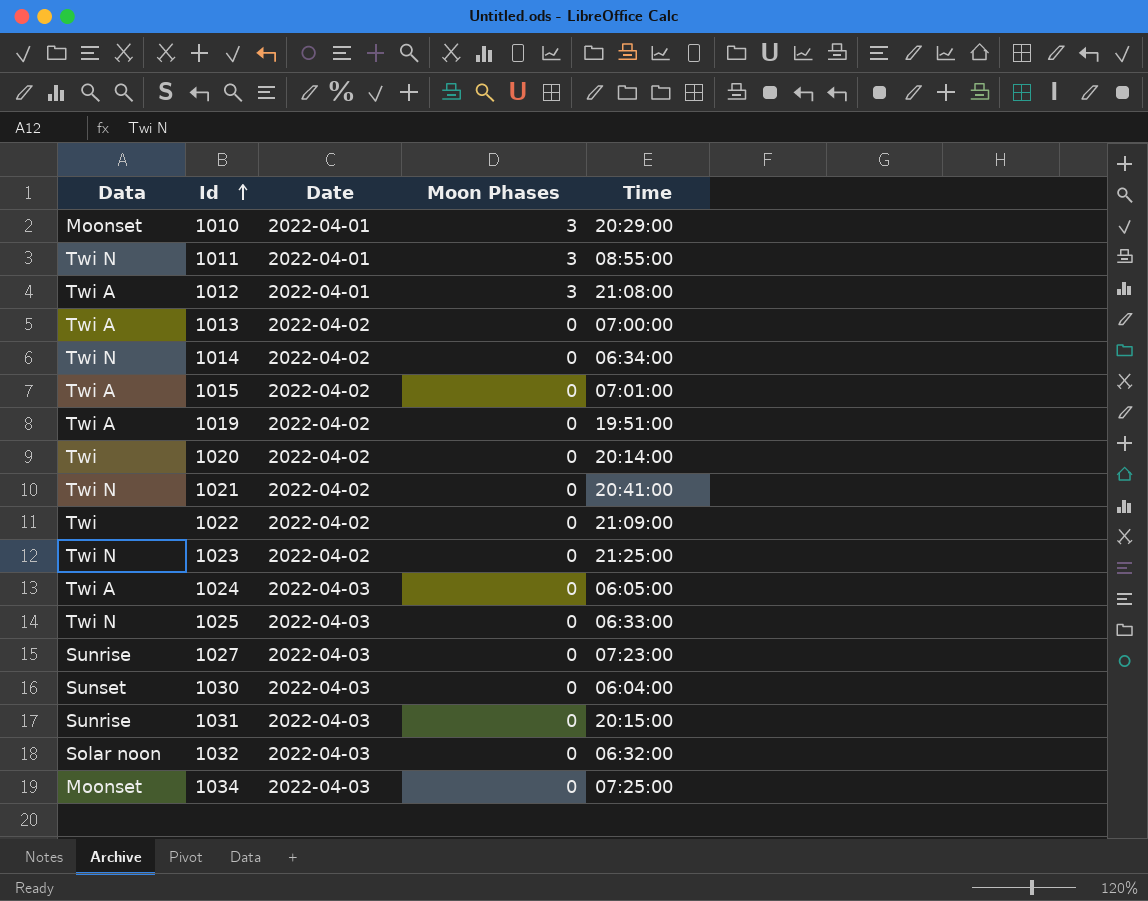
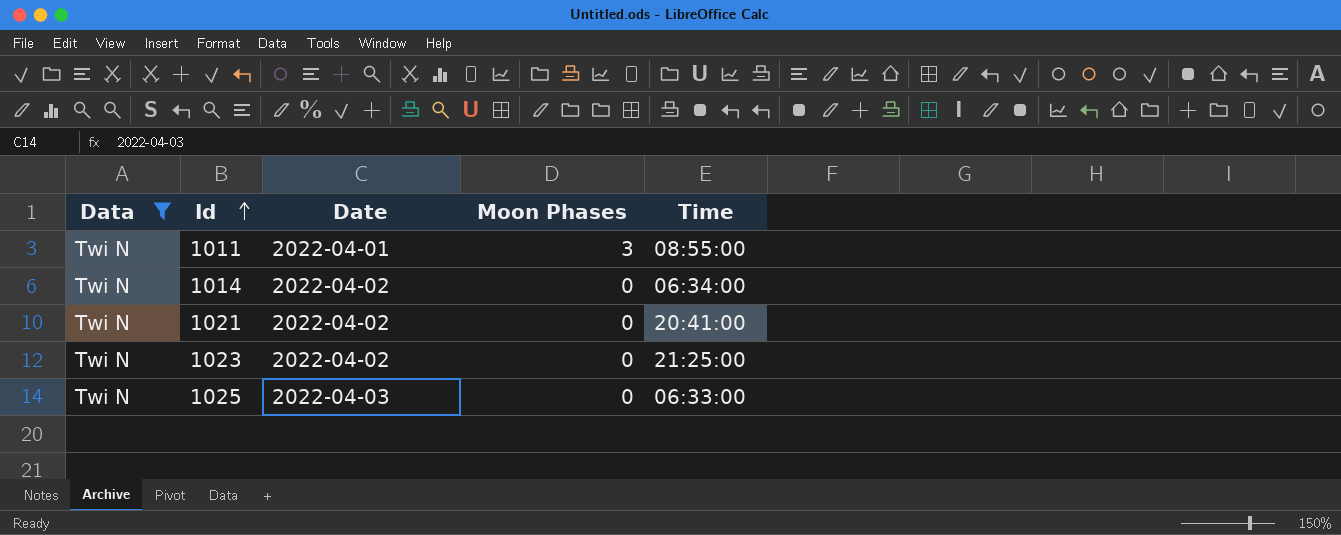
filter: none -> Data = Twi N

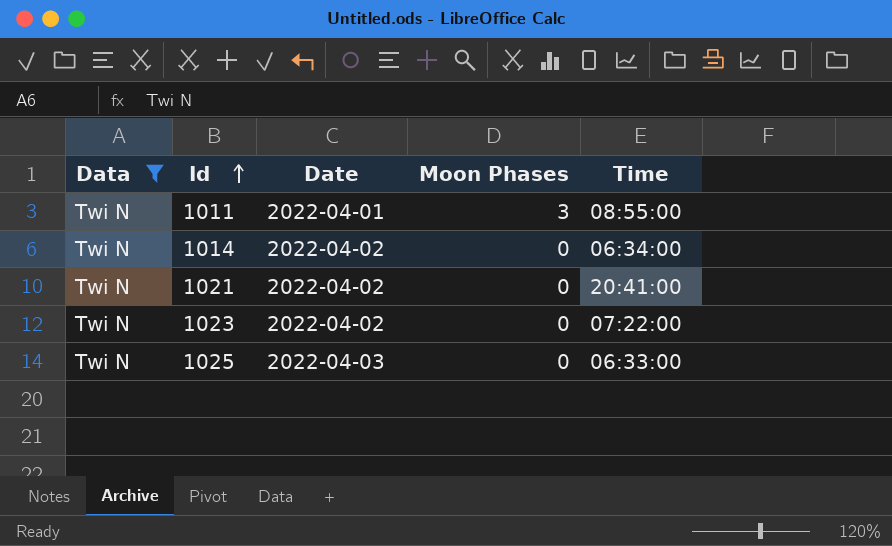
1023 | Time: 21:25:00 -> 07:22:00

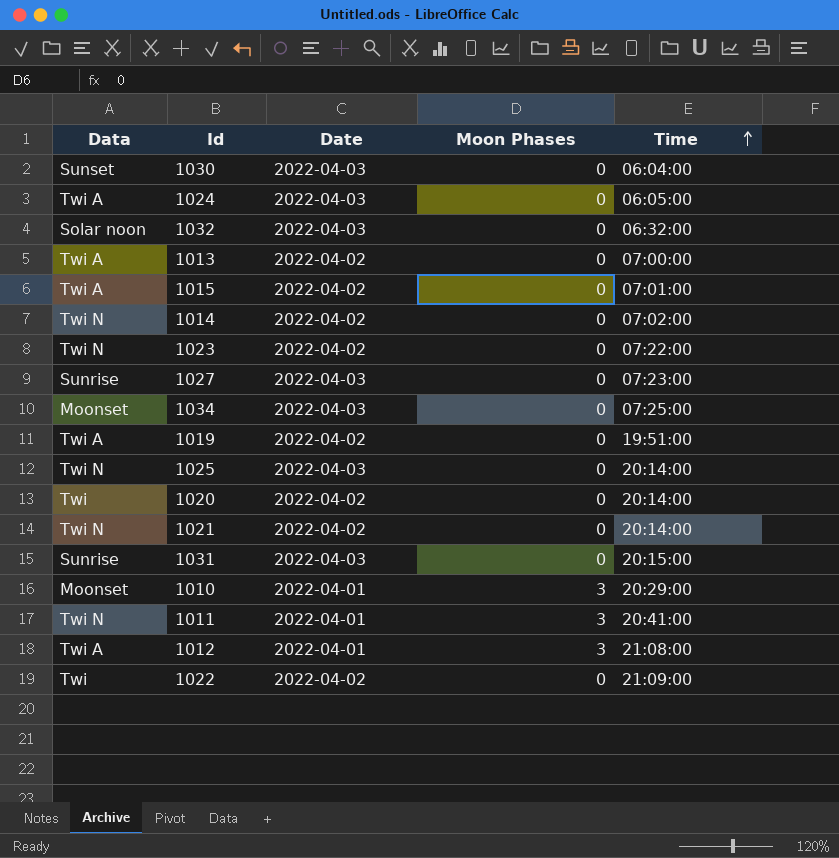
filter: Data = Twi N -> none
row order: Id ascending -> Time ascending
1014 | Time: 06:34:00 -> 07:02:00
1025 | Time: 06:33:00 -> 20:14:00
1021 | Time: 20:41:00 -> 20:14:00
1011 | Time: 08:55:00 -> 20:41:00

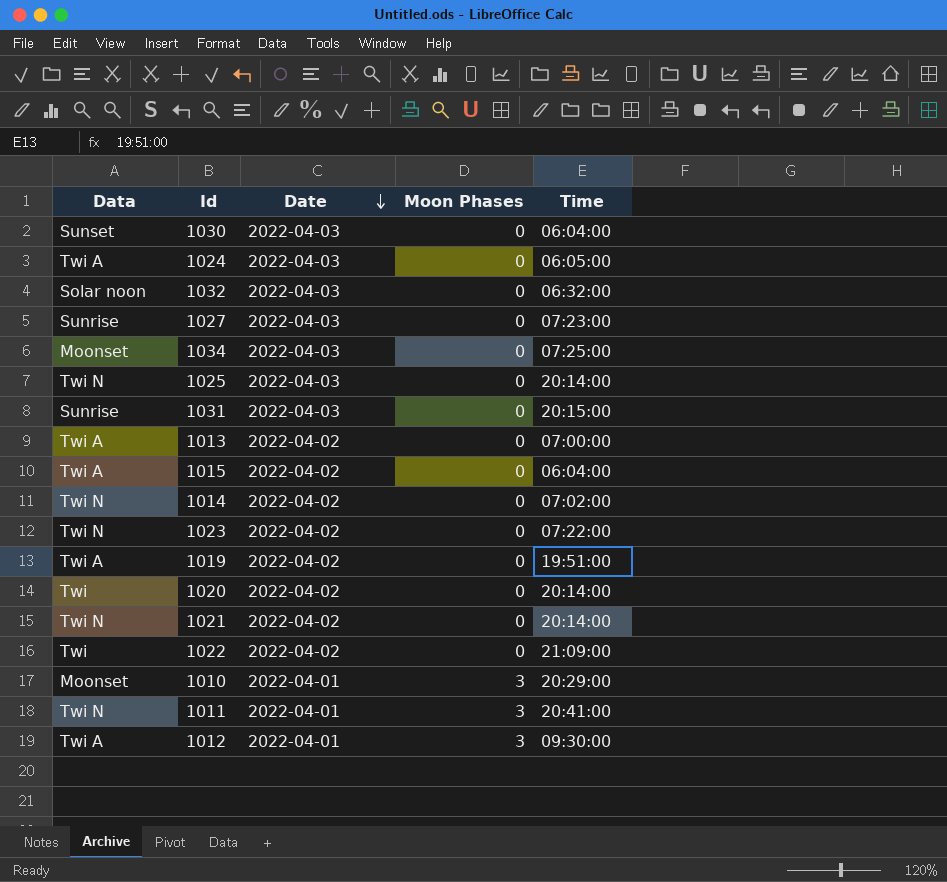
row order: Time ascending -> Date descending
1015 | Time: 07:01:00 -> 06:04:00
1012 | Time: 21:08:00 -> 09:30:00

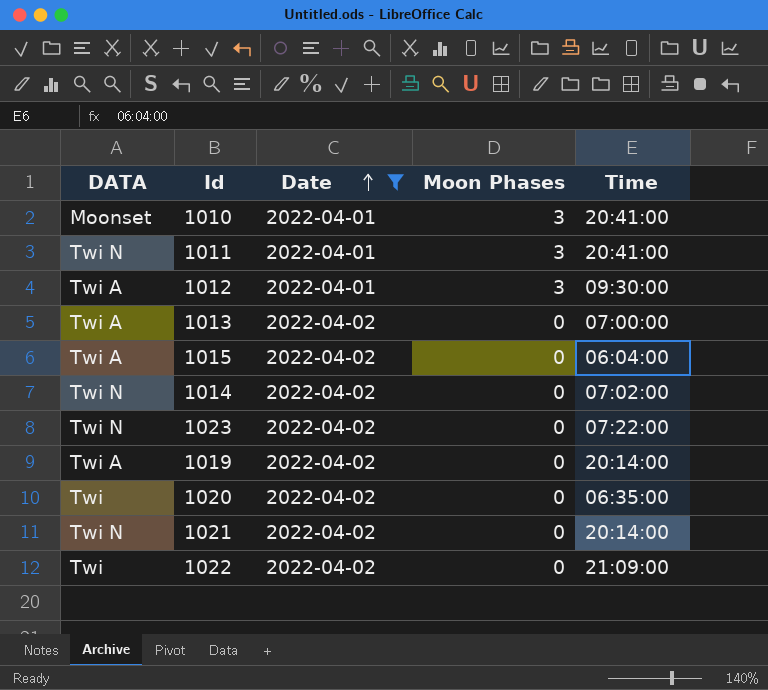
filter: none -> Date != 2022-04-03
row order: Date descending -> Date ascending
column name: Data -> DATA
1010 | Time: 20:29:00 -> 20:41:00
1019 | Time: 19:51:00 -> 20:14:00
1020 | Time: 20:14:00 -> 06:35:00

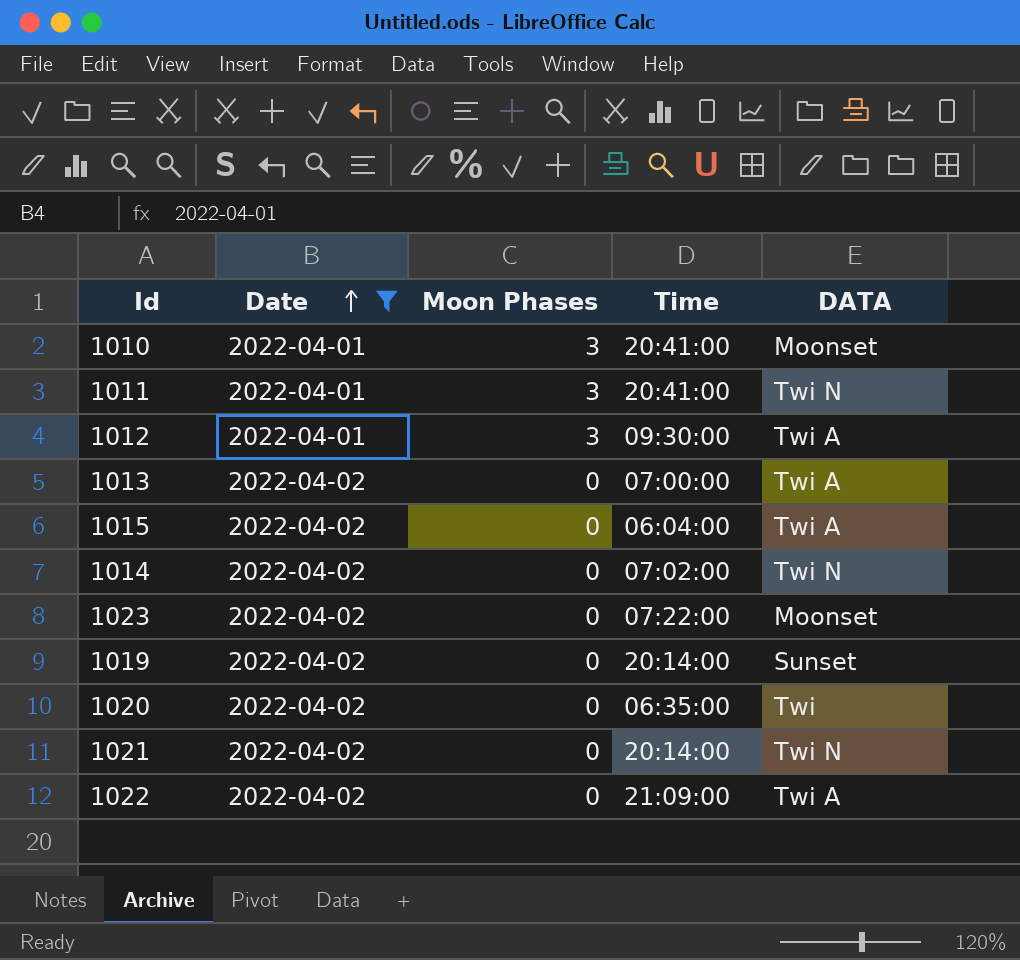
column DATA | position: 1 -> 5
1023 | DATA: Twi N -> Moonset
1019 | DATA: Twi A -> Sunset
1022 | DATA: Twi -> Twi A

